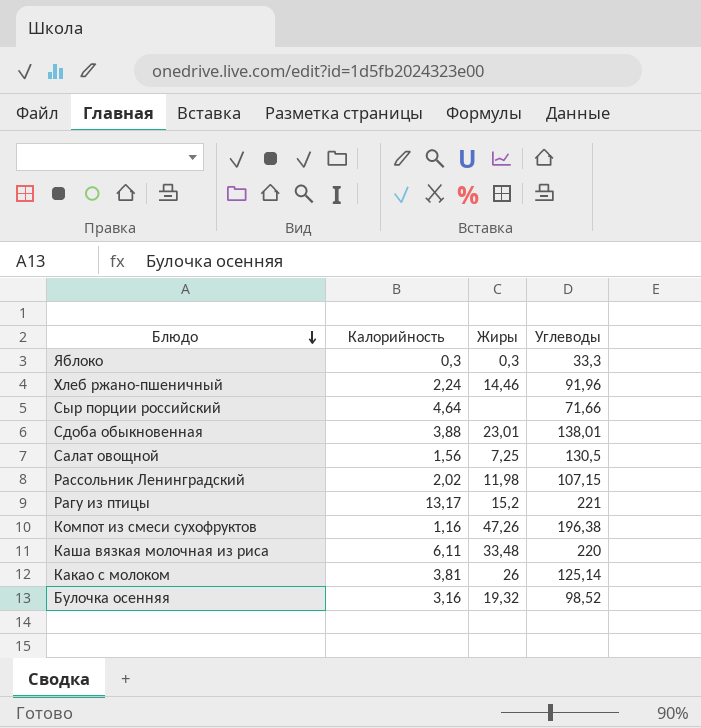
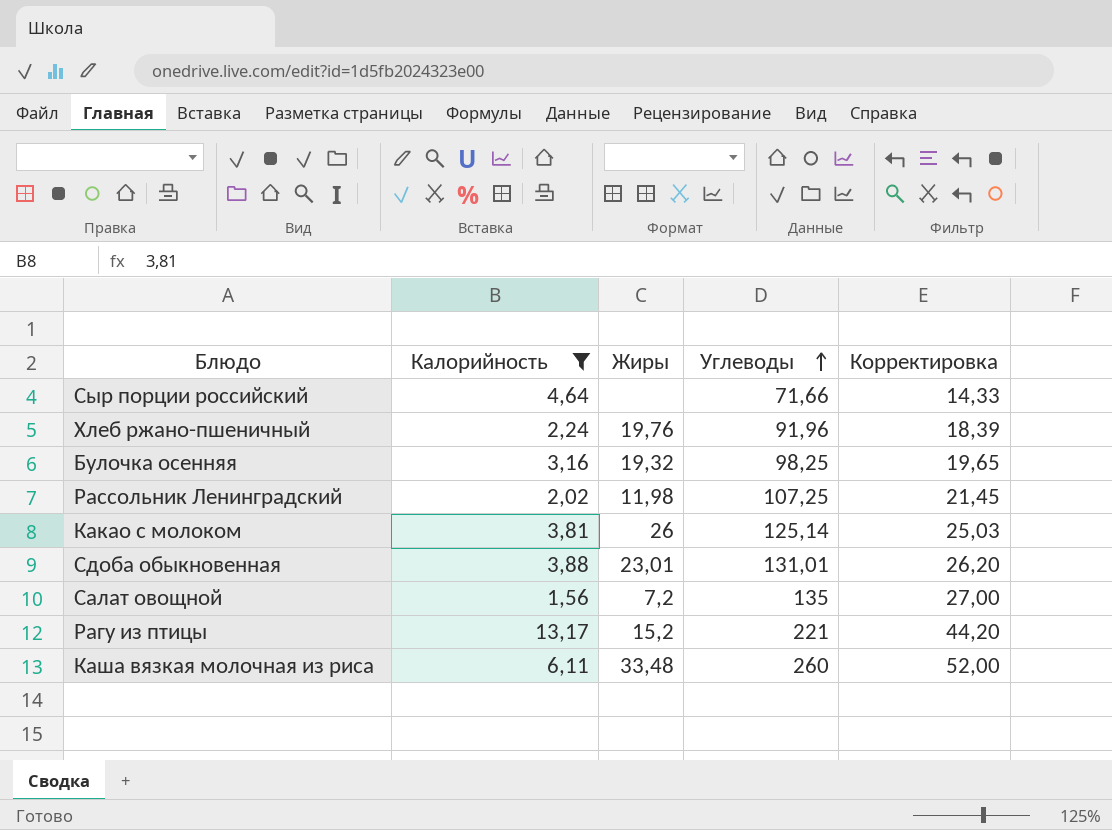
filter: none -> Калорийность >= 1,56
row order: Блюдо descending -> Углеводы ascending
column Корректировка | formula: none -> [Углеводы] * 0,2
Хлеб ржано-пшеничный | Жиры: 14,46 -> 19,76
Булочка осенняя | Углеводы: 98,52 -> 98,25
Рассольник Ленинградский | Углеводы: 107,15 -> 107,25
Сдоба обыкновенная | Углеводы: 138,01 -> 131,01
Салат овощной | Жиры: 7,25 -> 7,2
Салат овощной | Углеводы: 130,5 -> 135
Каша вязкая молочная из риса | Углеводы: 220 -> 260

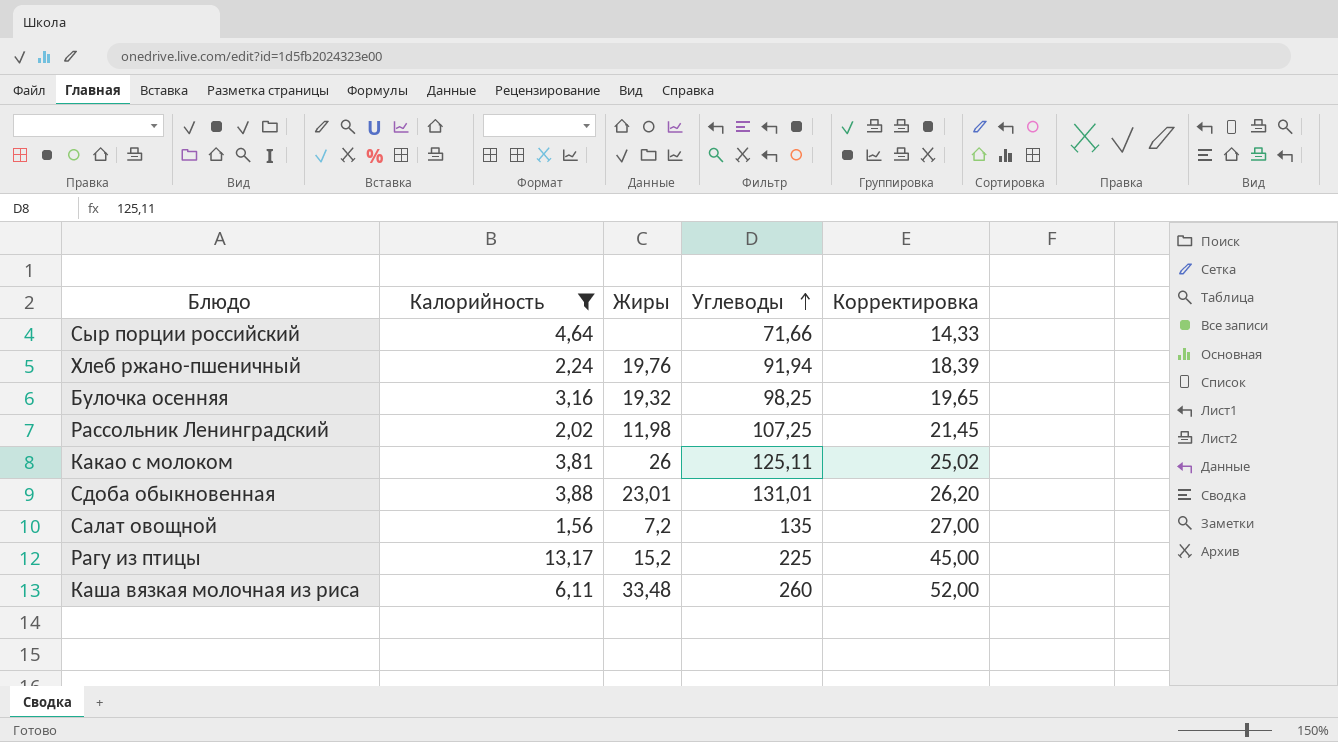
Хлеб ржано-пшеничный | Углеводы: 91,96 -> 91,94
Какао с молоком | Углеводы: 125,14 -> 125,11
Какао с молоком | Корректировка: 25,03 -> 25,02
Рагу из птицы | Углеводы: 221 -> 225
Рагу из птицы | Корректировка: 44,20 -> 45,00

